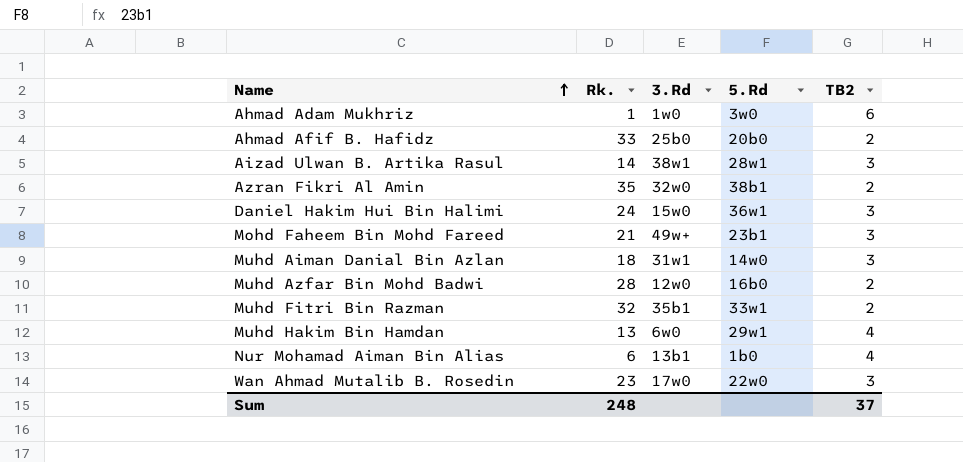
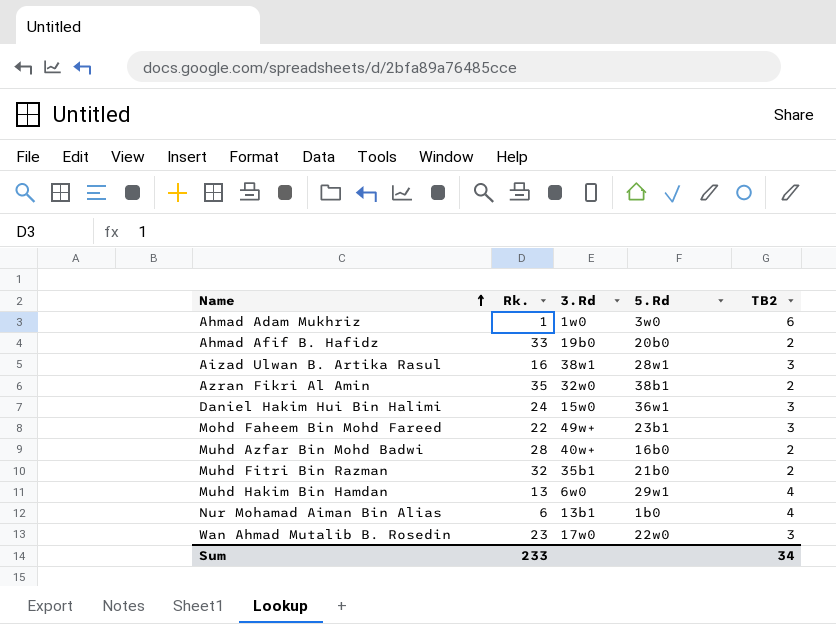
row Muhd Aiman Danial Bin Azlan: 18 | 31w1 | 14w0 | 3 -> none
Ahmad Afif B. Hafidz | 3.Rd: 25b0 -> 19b0
Aizad Ulwan B. Artika Rasul | Rk.: 14 -> 16
Mohd Faheem Bin Mohd Fareed | Rk.: 21 -> 22
Muhd Azfar Bin Mohd Badwi | 3.Rd: 12w0 -> 40w+
Muhd Fitri Bin Razman | 5.Rd: 33w1 -> 21b0
Sum | Rk.: 248 -> 233
Sum | TB2: 37 -> 34

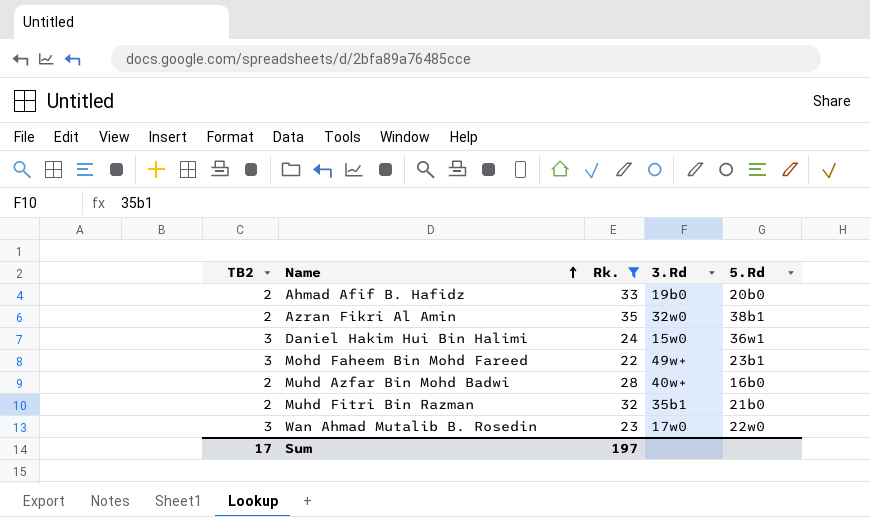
filter: none -> Rk. >= 22
column TB2 | position: 5 -> 1
Sum | TB2: 34 -> 17
Sum | Rk.: 233 -> 197

